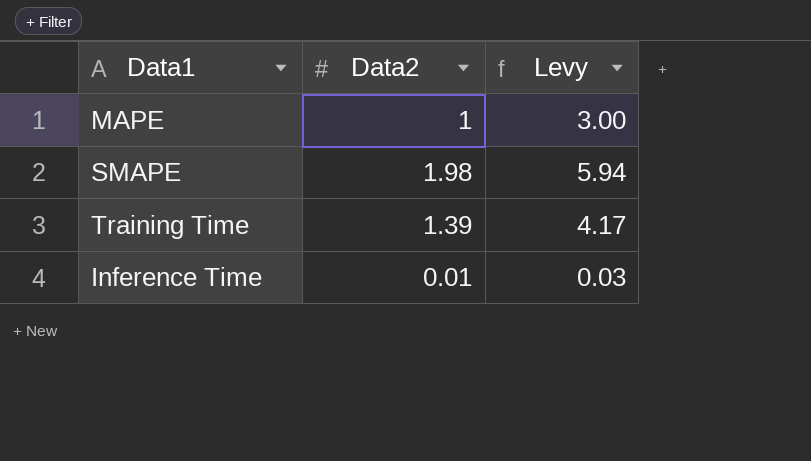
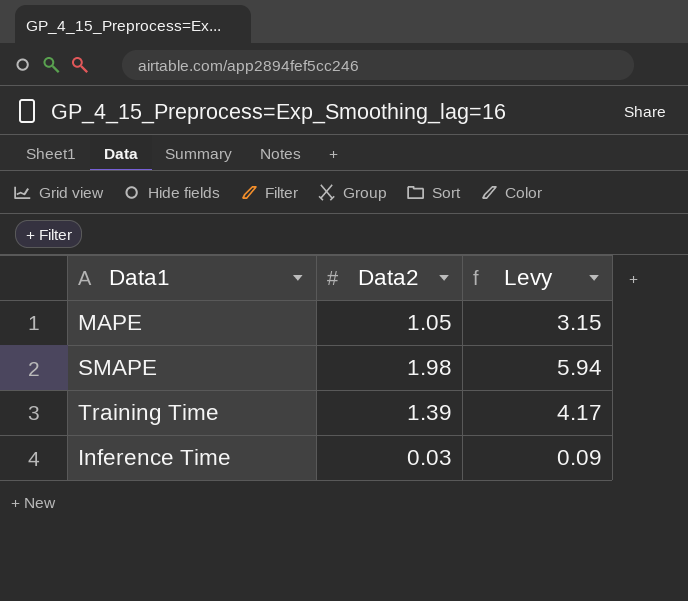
MAPE | Data2: 1 -> 1.05
MAPE | Levy: 3.00 -> 3.15
Inference Time | Data2: 0.01 -> 0.03
Inference Time | Levy: 0.03 -> 0.09

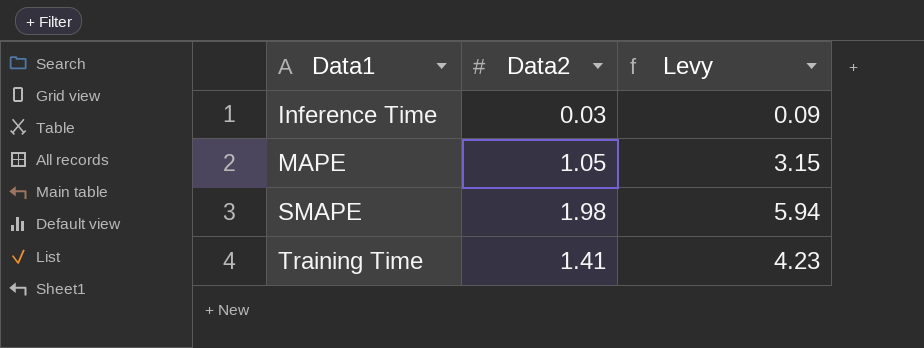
row order: none -> Data1 ascending
Training Time | Data2: 1.39 -> 1.41
Training Time | Levy: 4.17 -> 4.23

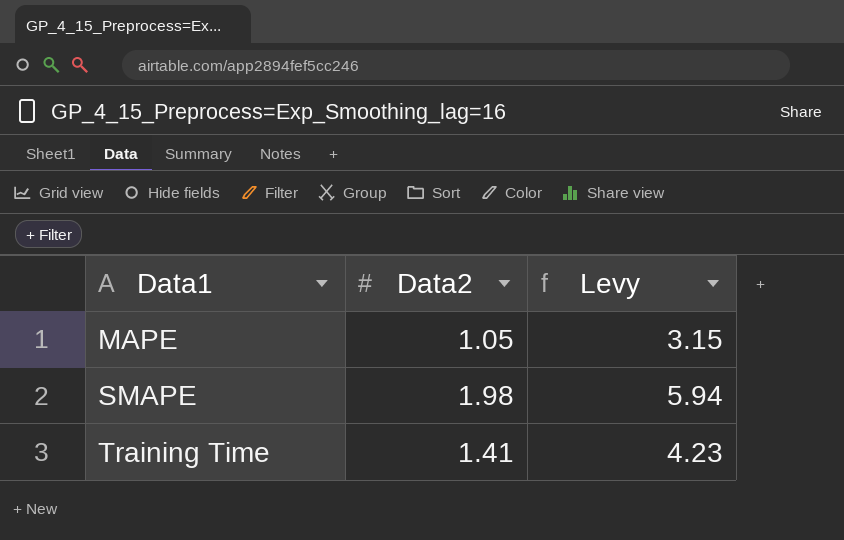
row Inference Time: 0.03 | 0.09 -> none

